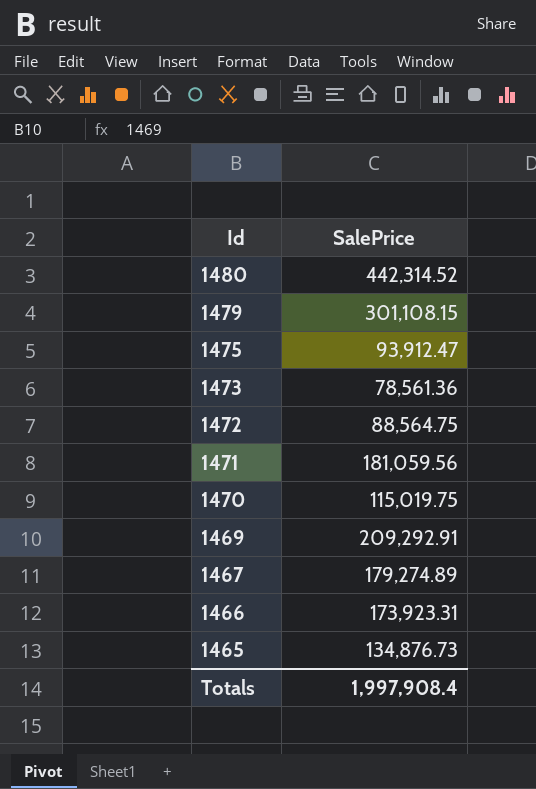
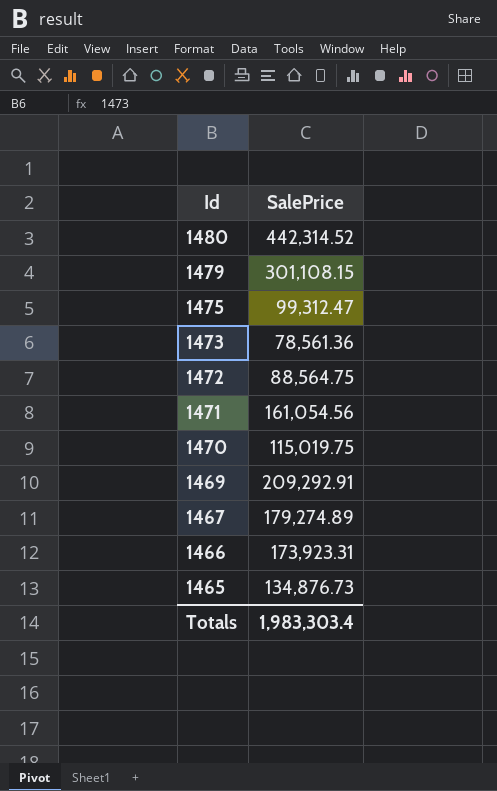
1475 | SalePrice: 93,912.47 -> 99,312.47
1471 | SalePrice: 181,059.56 -> 161,054.56
Totals | SalePrice: 1,997,908.4 -> 1,983,303.4

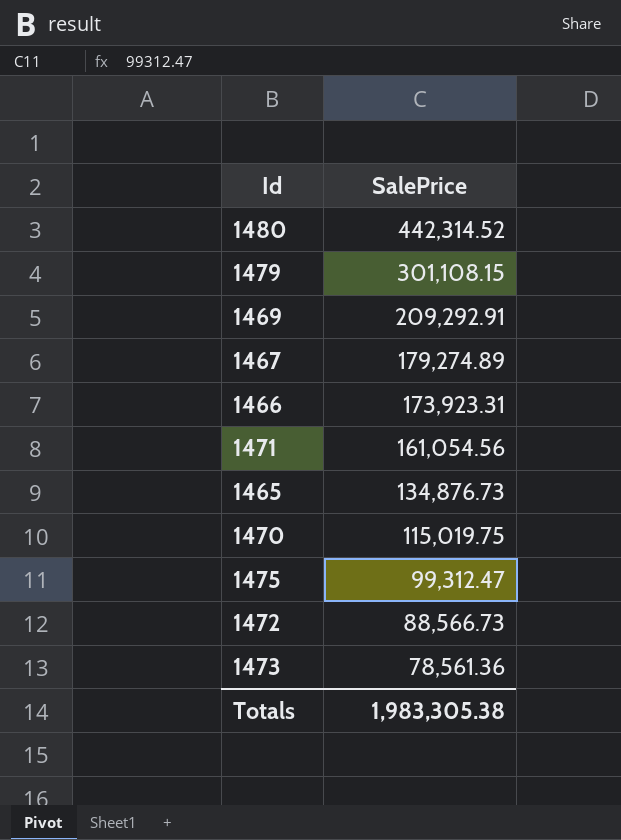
row order: Id descending -> SalePrice descending
1472 | SalePrice: 88,564.75 -> 88,566.73
Totals | SalePrice: 1,983,303.4 -> 1,983,305.38

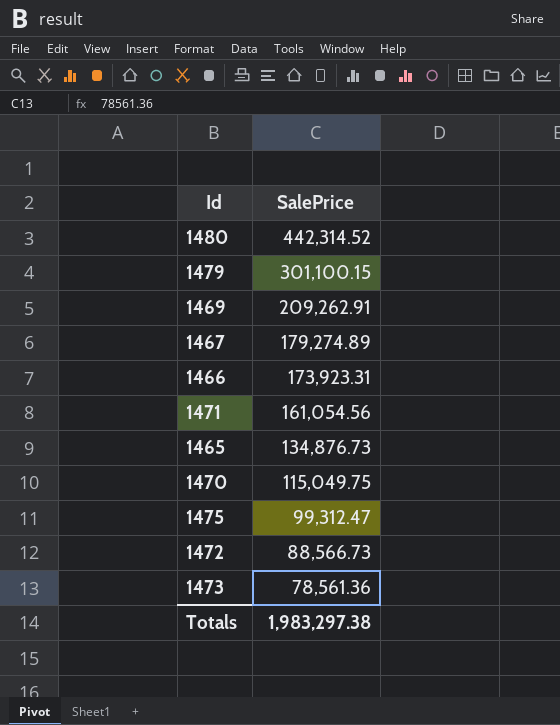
1479 | SalePrice: 301,108.15 -> 301,100.15
1469 | SalePrice: 209,292.91 -> 209,262.91
1470 | SalePrice: 115,019.75 -> 115,049.75
Totals | SalePrice: 1,983,305.38 -> 1,983,297.38

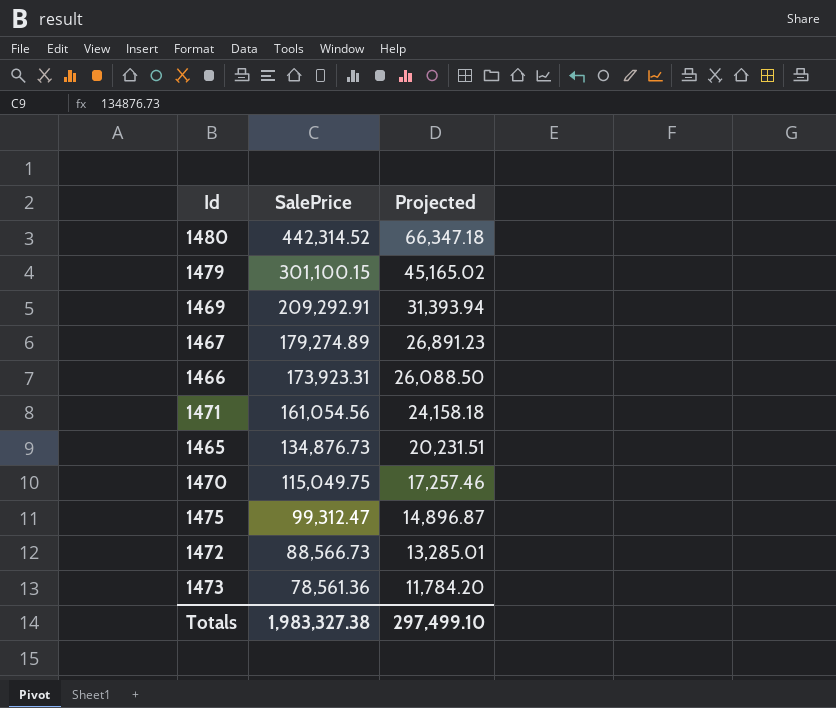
column Projected | formula: none -> [SalePrice] * 0.15
1469 | SalePrice: 209,262.91 -> 209,292.91
Totals | SalePrice: 1,983,297.38 -> 1,983,327.38

